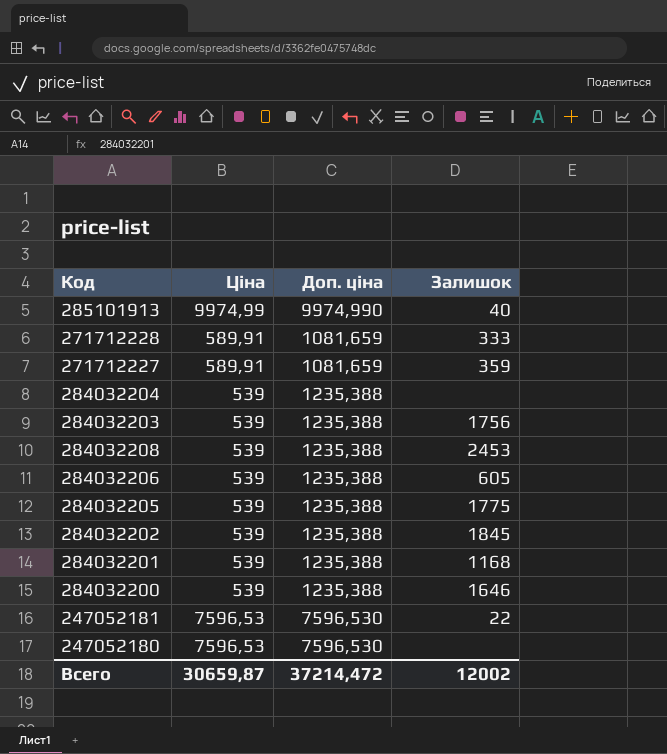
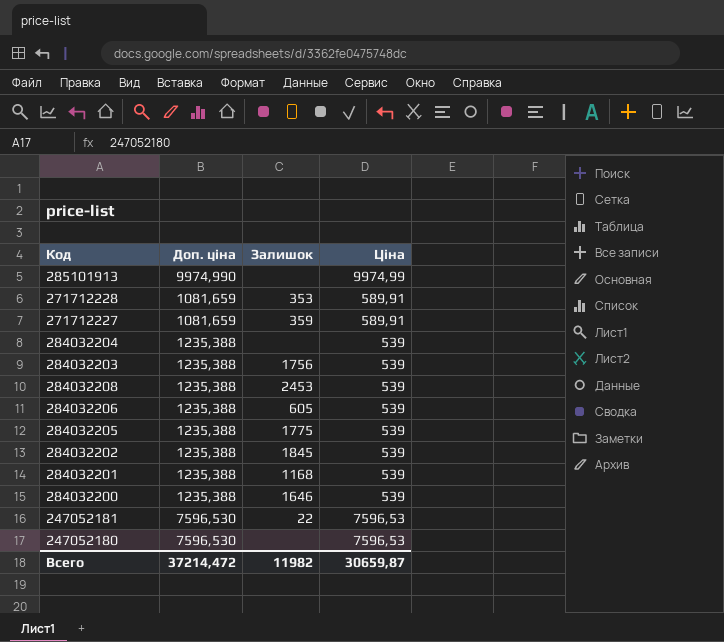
column Ціна | position: 2 -> 4
285101913 | Залишок: 40 -> none
271712228 | Залишок: 333 -> 353
Всего | Залишок: 12002 -> 11982

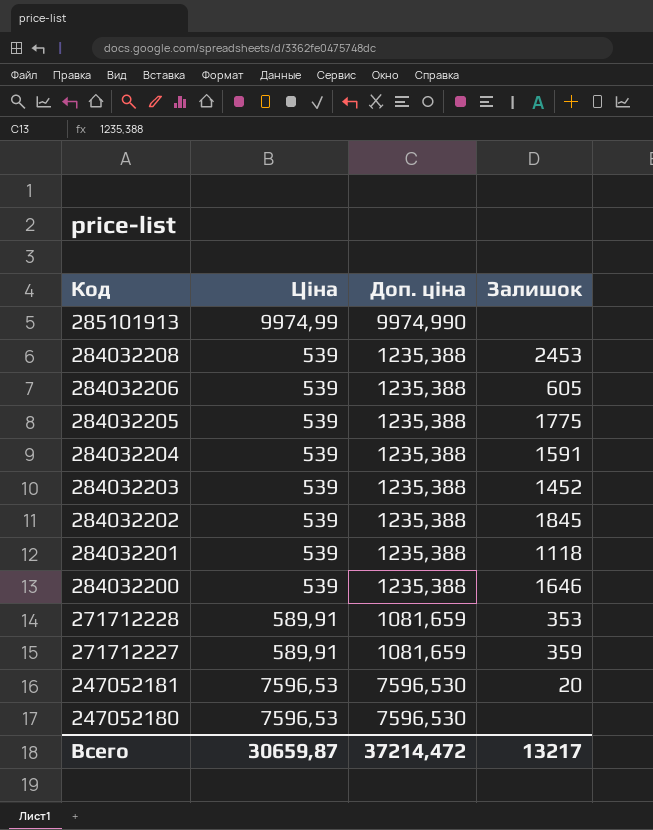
row order: none -> Код descending
column Ціна | position: 4 -> 2
284032204 | Залишок: none -> 1591
284032203 | Залишок: 1756 -> 1452
284032201 | Залишок: 1168 -> 1118
247052181 | Залишок: 22 -> 20
Всего | Залишок: 11982 -> 13217

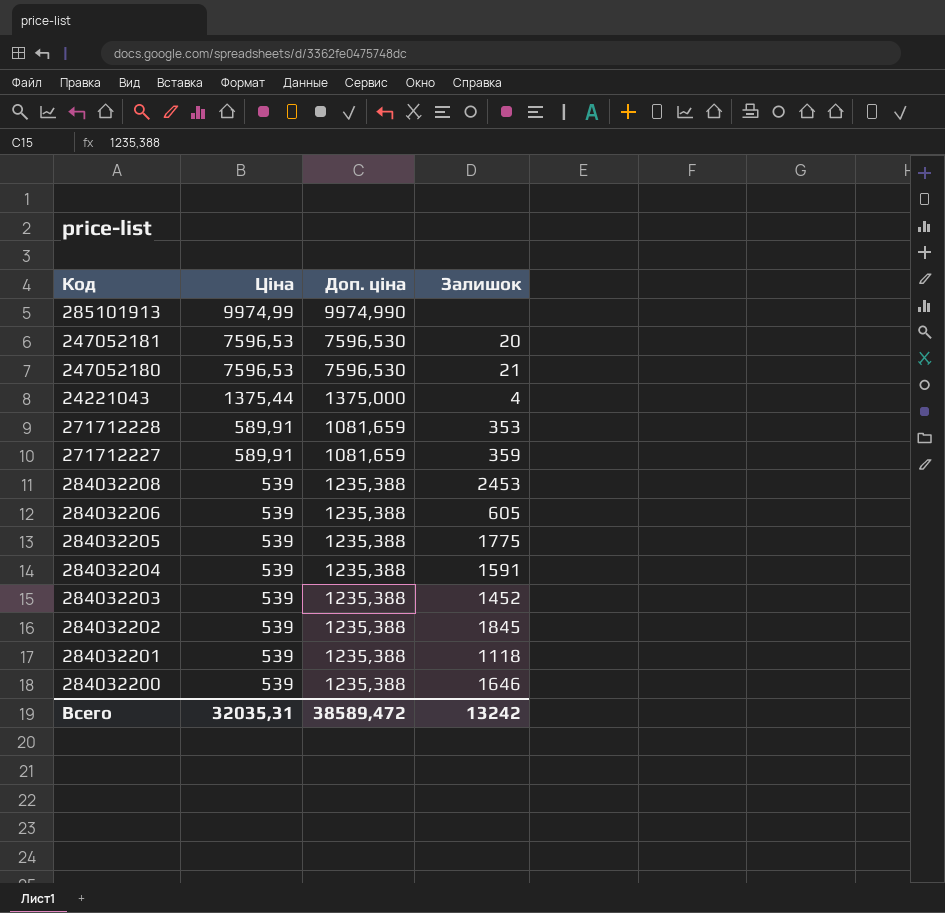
row order: Код descending -> Ціна descending
247052180 | Залишок: none -> 21
row 24221043: none -> 1375,44 | 1375,000 | 4
Всего | Ціна: 30659,87 -> 32035,31
Всего | Доп. ціна: 37214,472 -> 38589,472
Всего | Залишок: 13217 -> 13242

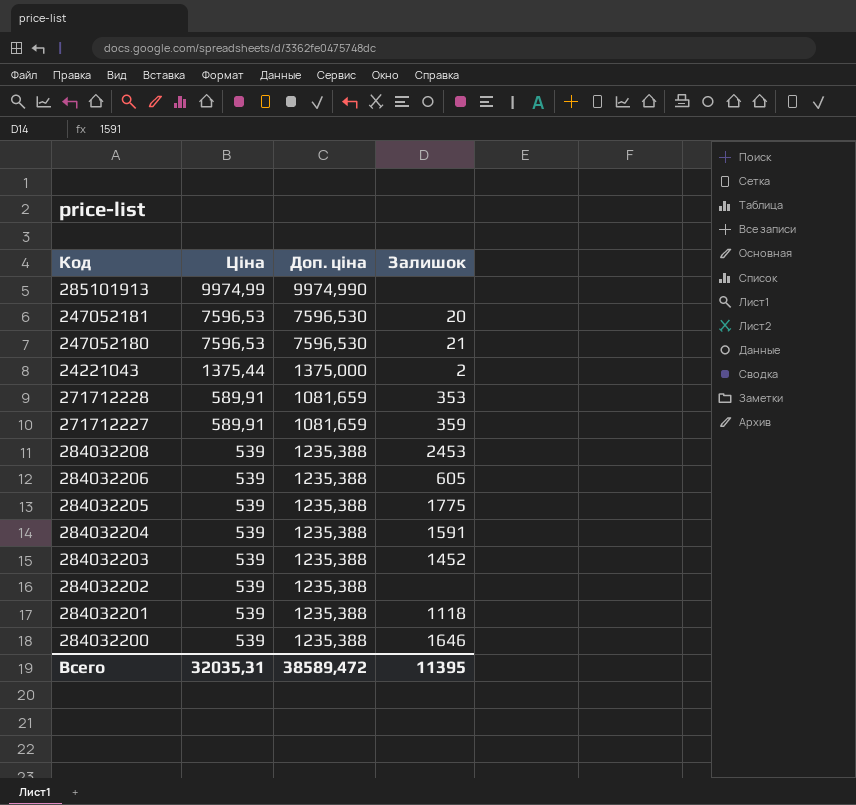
24221043 | Залишок: 4 -> 2
284032202 | Залишок: 1845 -> none
Всего | Залишок: 13242 -> 11395

